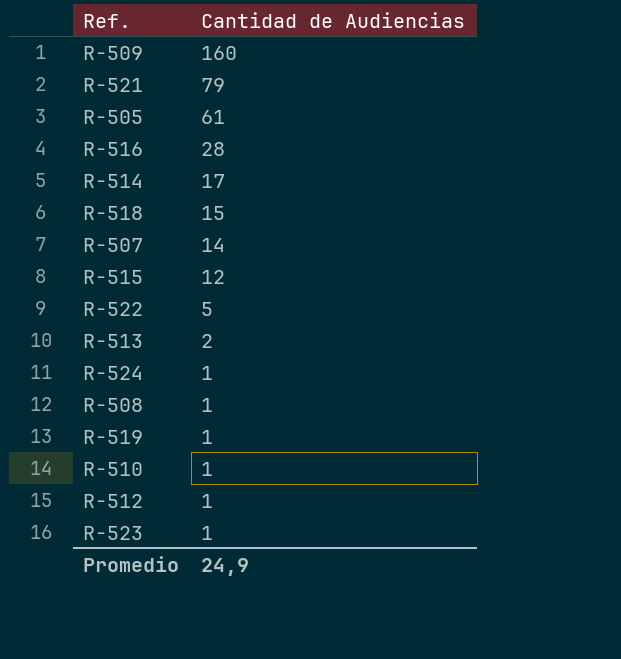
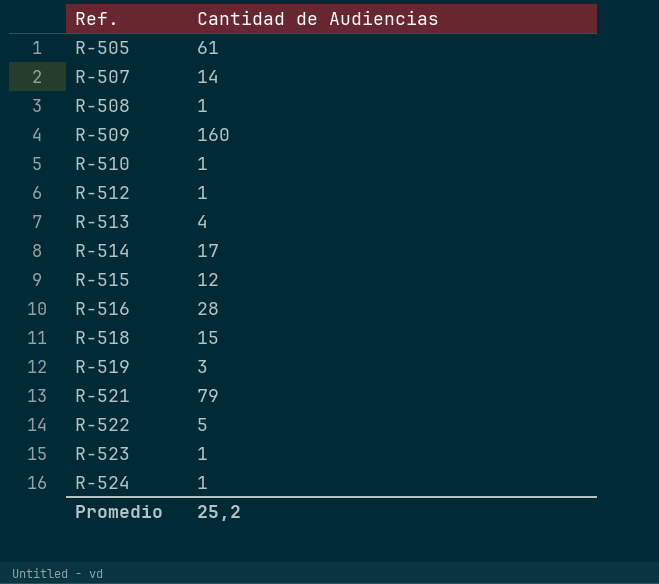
row order: Cantidad de Audiencias descending -> Ref. ascending
R-513 | Cantidad de Audiencias: 2 -> 4
R-519 | Cantidad de Audiencias: 1 -> 3
Promedio | Cantidad de Audiencias: 24,9 -> 25,2

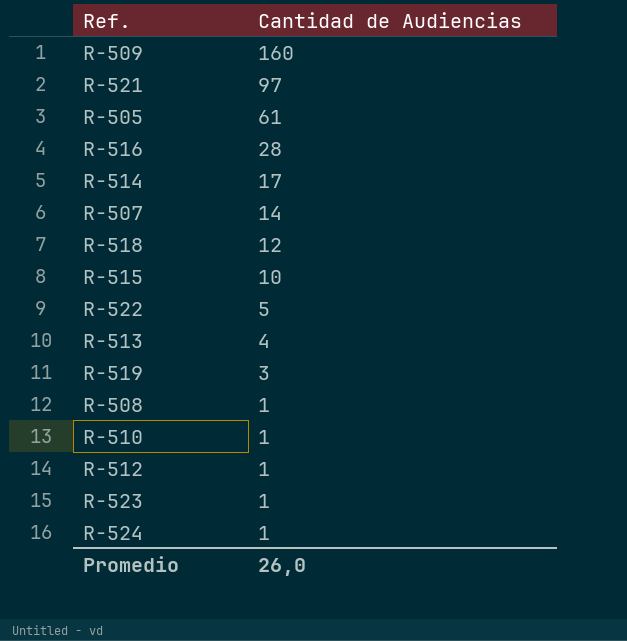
row order: Ref. ascending -> Cantidad de Audiencias descending
R-521 | Cantidad de Audiencias: 79 -> 97
R-518 | Cantidad de Audiencias: 15 -> 12
R-515 | Cantidad de Audiencias: 12 -> 10
Promedio | Cantidad de Audiencias: 25,2 -> 26,0

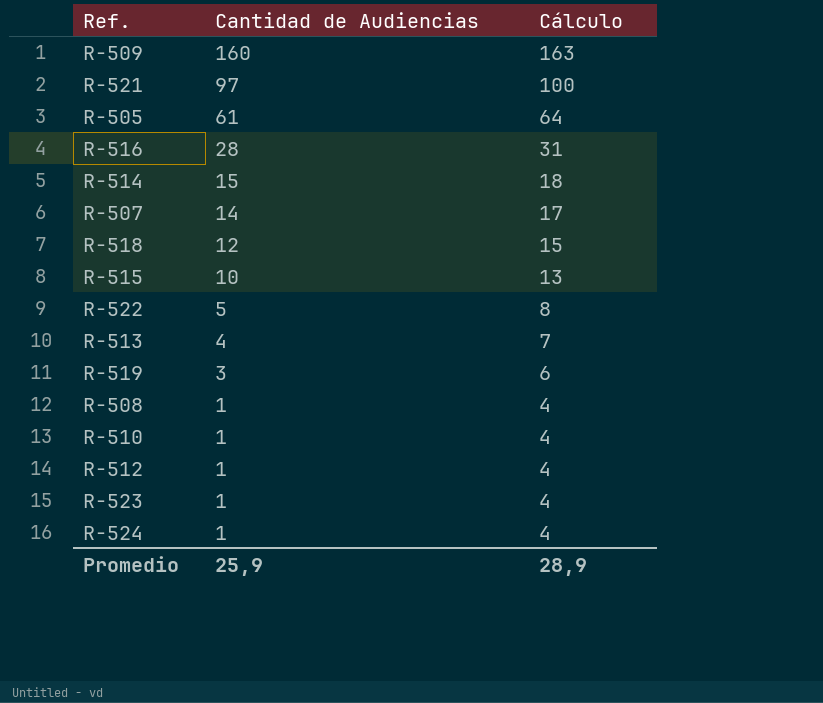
column Cálculo | formula: none -> [Cantidad de Audiencias] + 3
R-514 | Cantidad de Audiencias: 17 -> 15
Promedio | Cantidad de Audiencias: 26,0 -> 25,9

